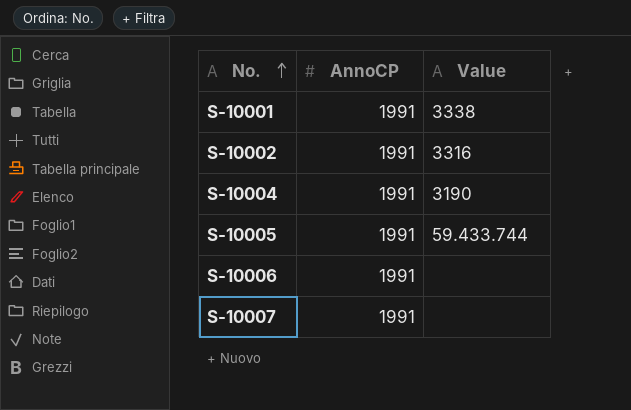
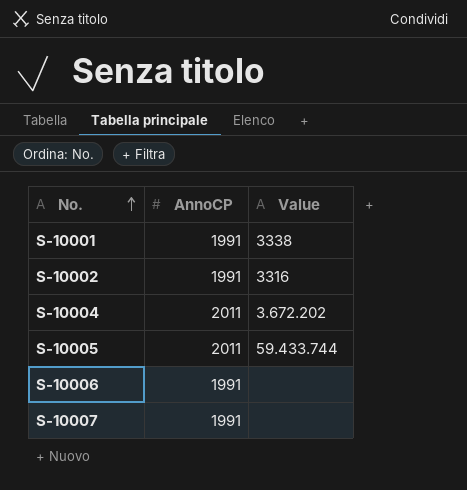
S-10004 | AnnoCP: 1991 -> 2011
S-10004 | Value: 3190 -> 3.672.202
S-10005 | AnnoCP: 1991 -> 2011

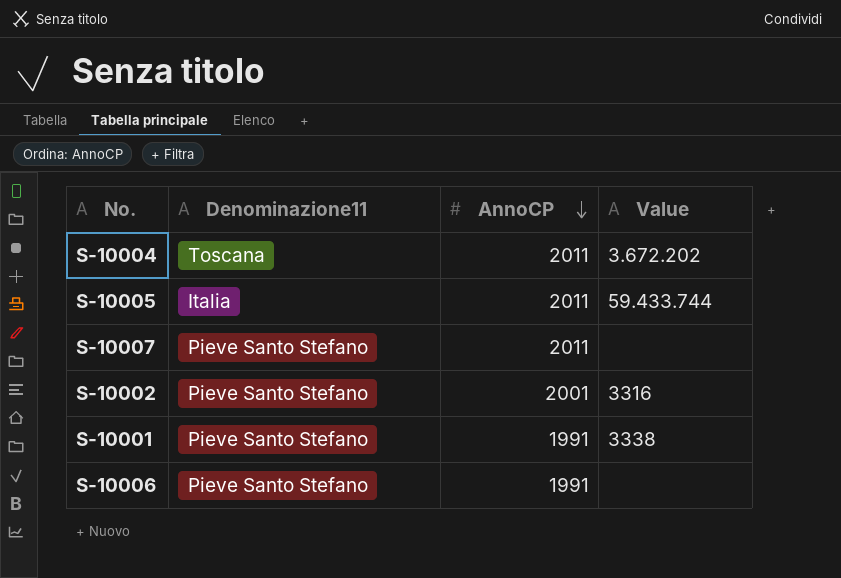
row order: No. ascending -> AnnoCP descending
column Denominazione11 | position: none -> 2
S-10007 | AnnoCP: 1991 -> 2011
S-10002 | AnnoCP: 1991 -> 2001

